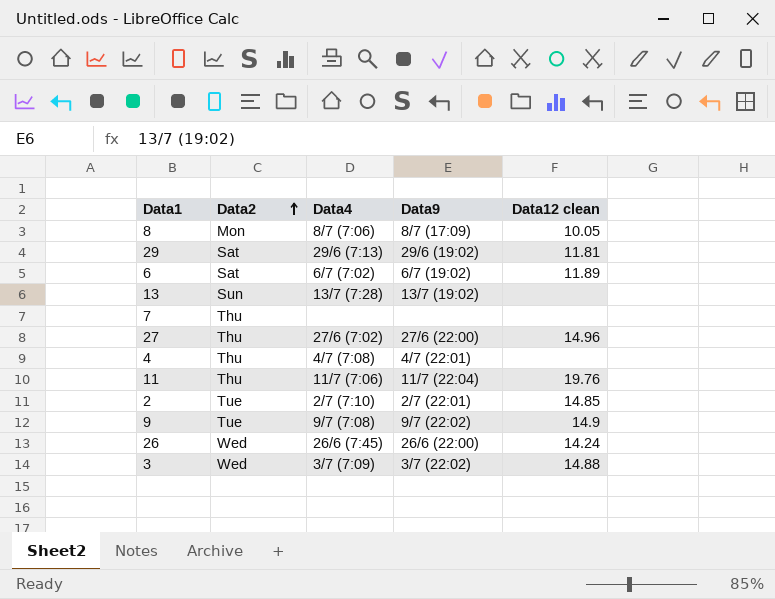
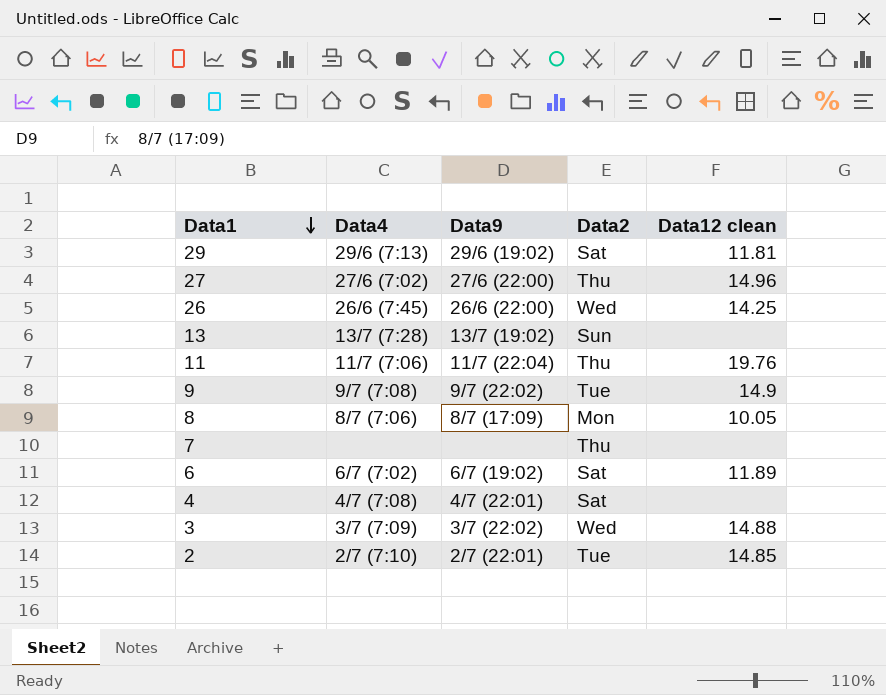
row order: Data2 ascending -> Data1 descending
column Data2 | position: 2 -> 4
26 | Data12 clean: 14.24 -> 14.25
4 | Data2: Thu -> Sat

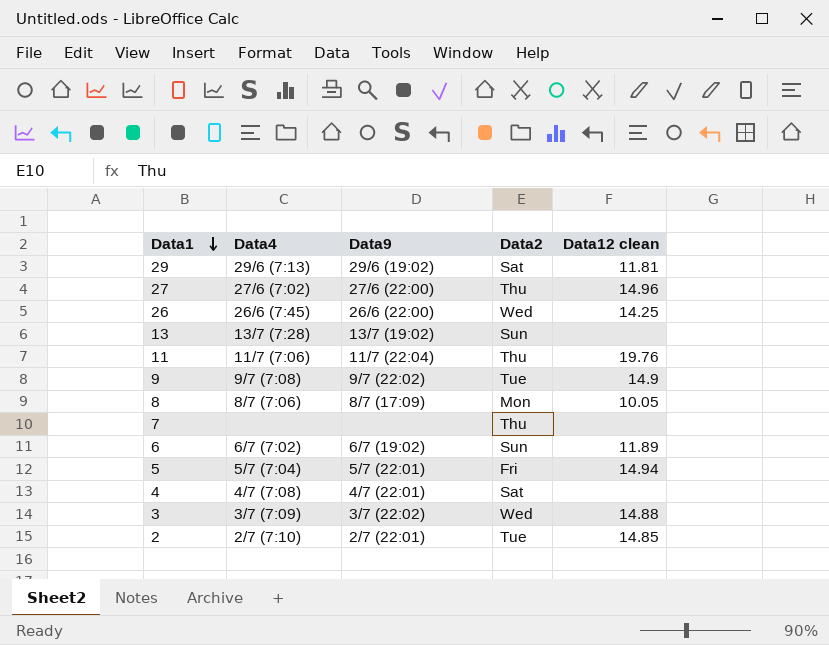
6 | Data2: Sat -> Sun
row 5: none -> 5/7 (7:04) | 5/7 (22:01) | Fri | 14.94

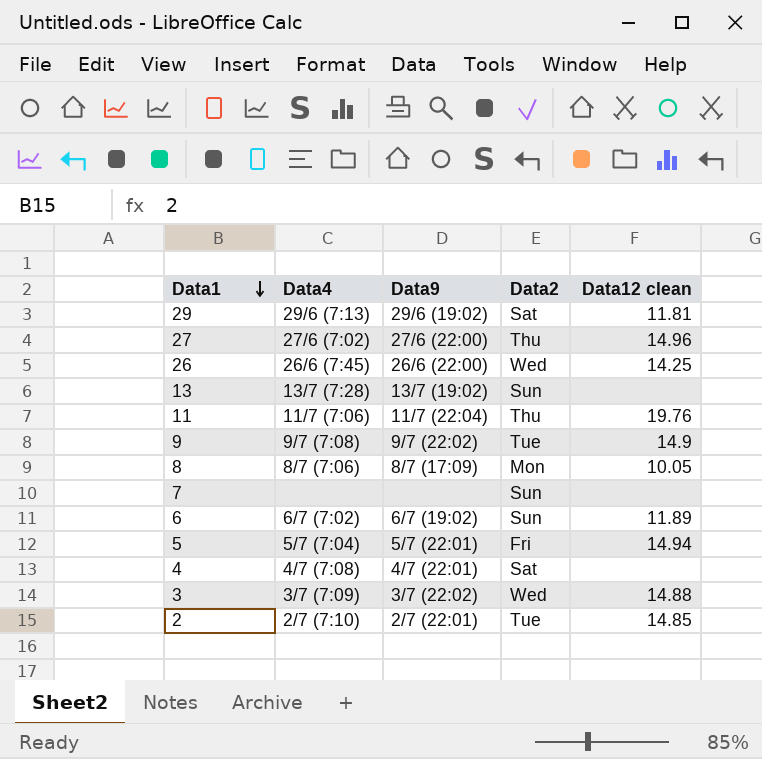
7 | Data2: Thu -> Sun

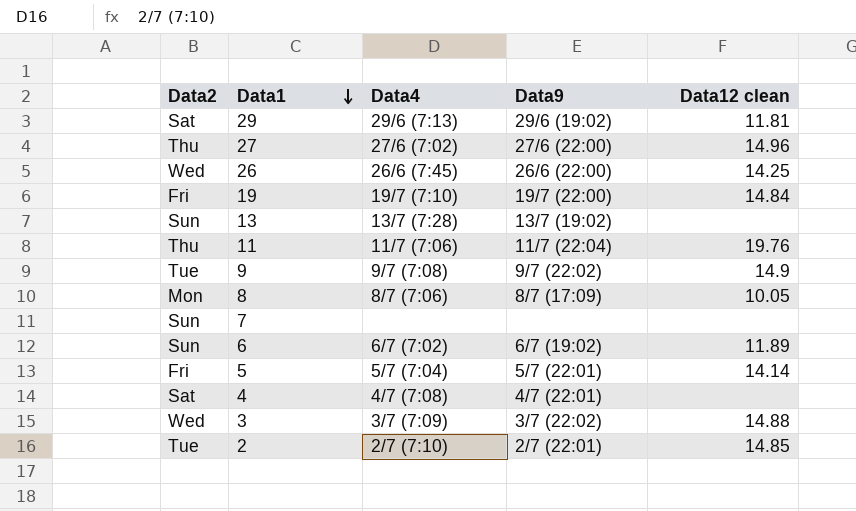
column Data2 | position: 4 -> 1
row 19: none -> Fri | 19/7 (7:10) | 19/7 (22:00) | 14.84
5 | Data12 clean: 14.94 -> 14.14

